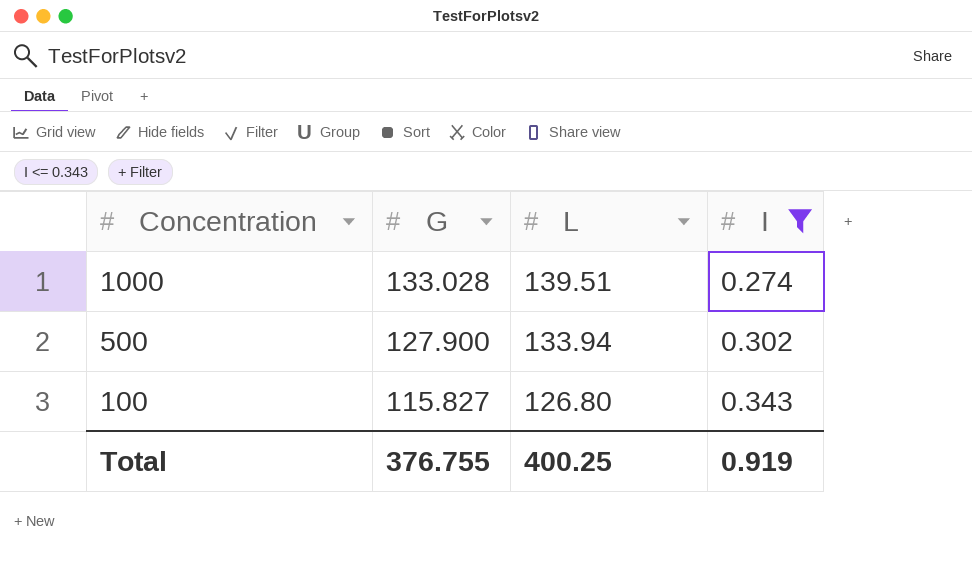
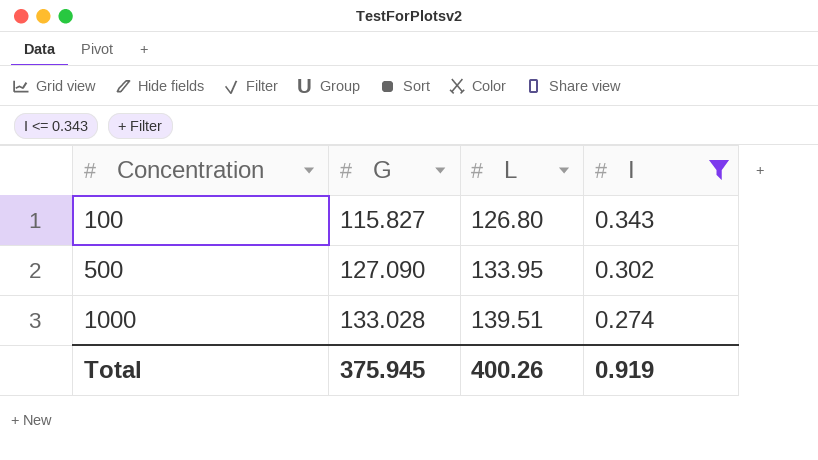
row order: Concentration descending -> Concentration ascending
500 | G: 127.900 -> 127.090
500 | L: 133.94 -> 133.95
Total | G: 376.755 -> 375.945
Total | L: 400.25 -> 400.26

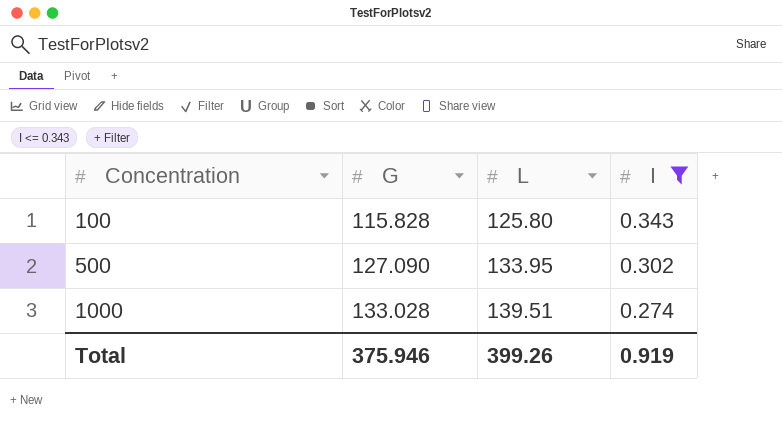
100 | G: 115.827 -> 115.828
100 | L: 126.80 -> 125.80
Total | G: 375.945 -> 375.946
Total | L: 400.26 -> 399.26

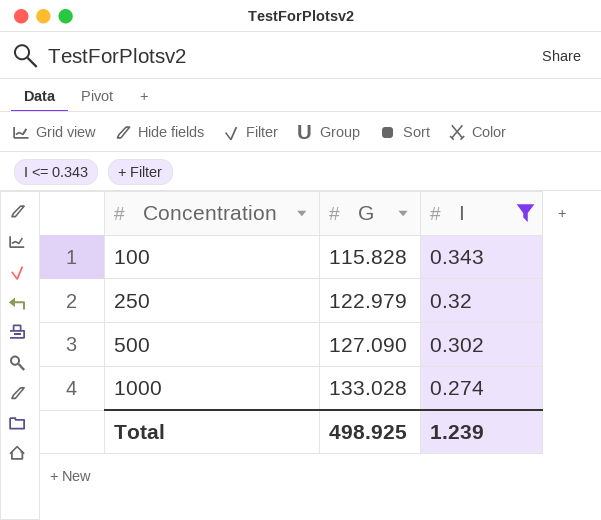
column L | position: 3 -> none
row 250: none -> 122.979 | 0.32
Total | G: 375.946 -> 498.925
Total | I: 0.919 -> 1.239

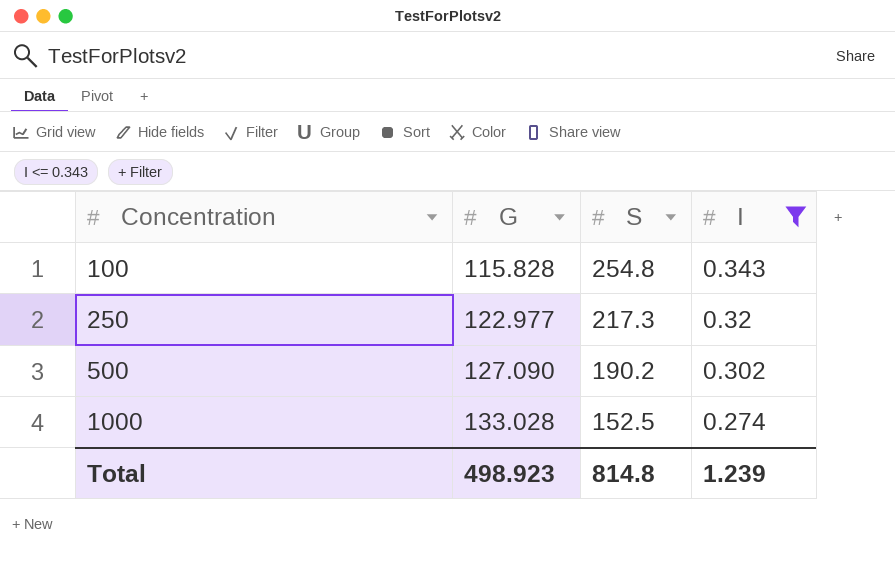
column S | position: none -> 3
250 | G: 122.979 -> 122.977
Total | G: 498.925 -> 498.923

